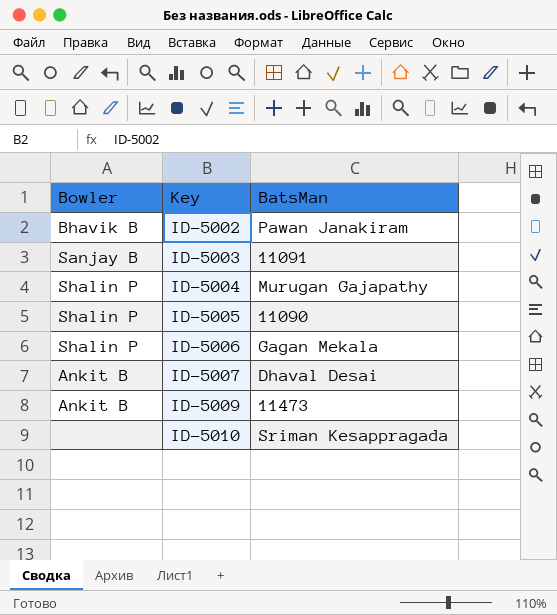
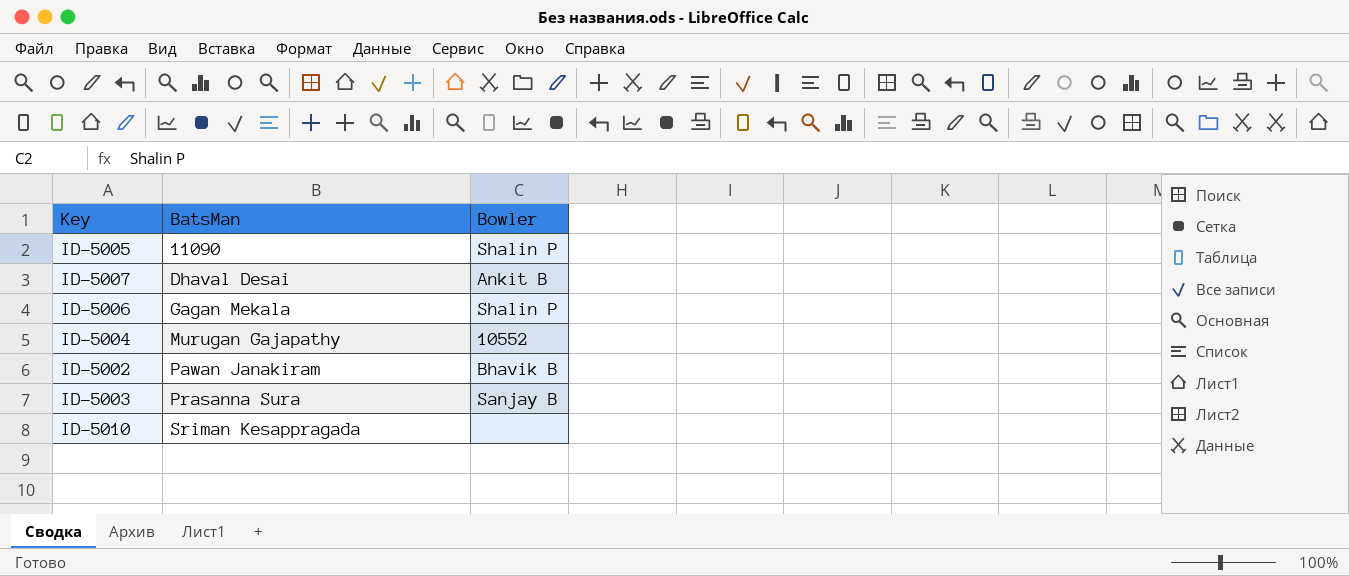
row order: Key ascending -> BatsMan ascending
column Bowler | position: 1 -> 3
row ID-5009: Ankit B | 11473 -> none
ID-5004 | Bowler: Shalin P -> 10552
ID-5003 | BatsMan: 11091 -> Prasanna Sura

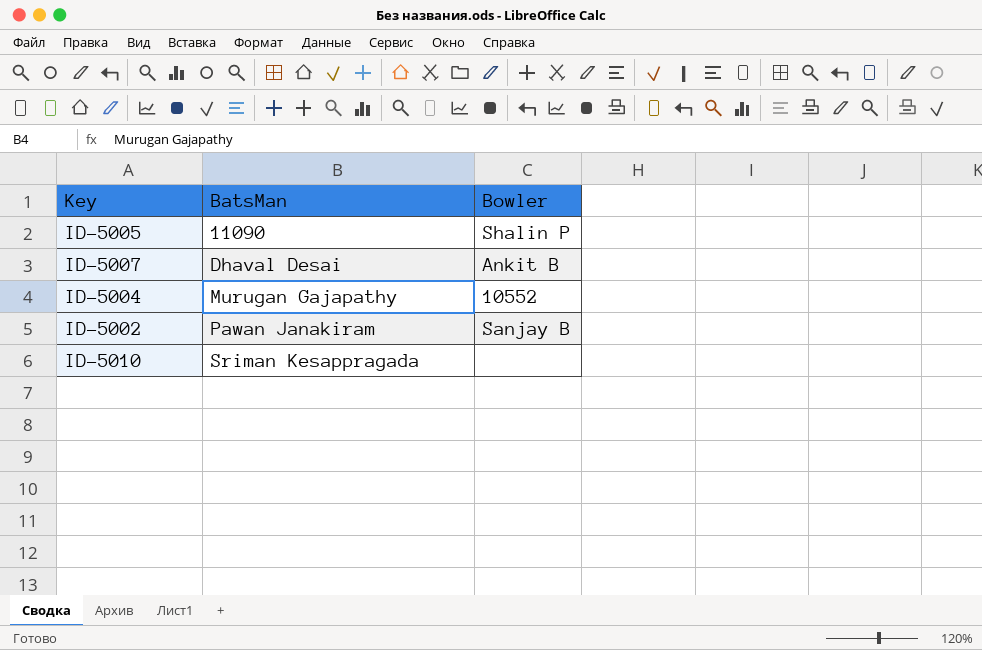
row ID-5006: Gagan Mekala | Shalin P -> none
row ID-5003: Prasanna Sura | Sanjay B -> none
ID-5002 | Bowler: Bhavik B -> Sanjay B

